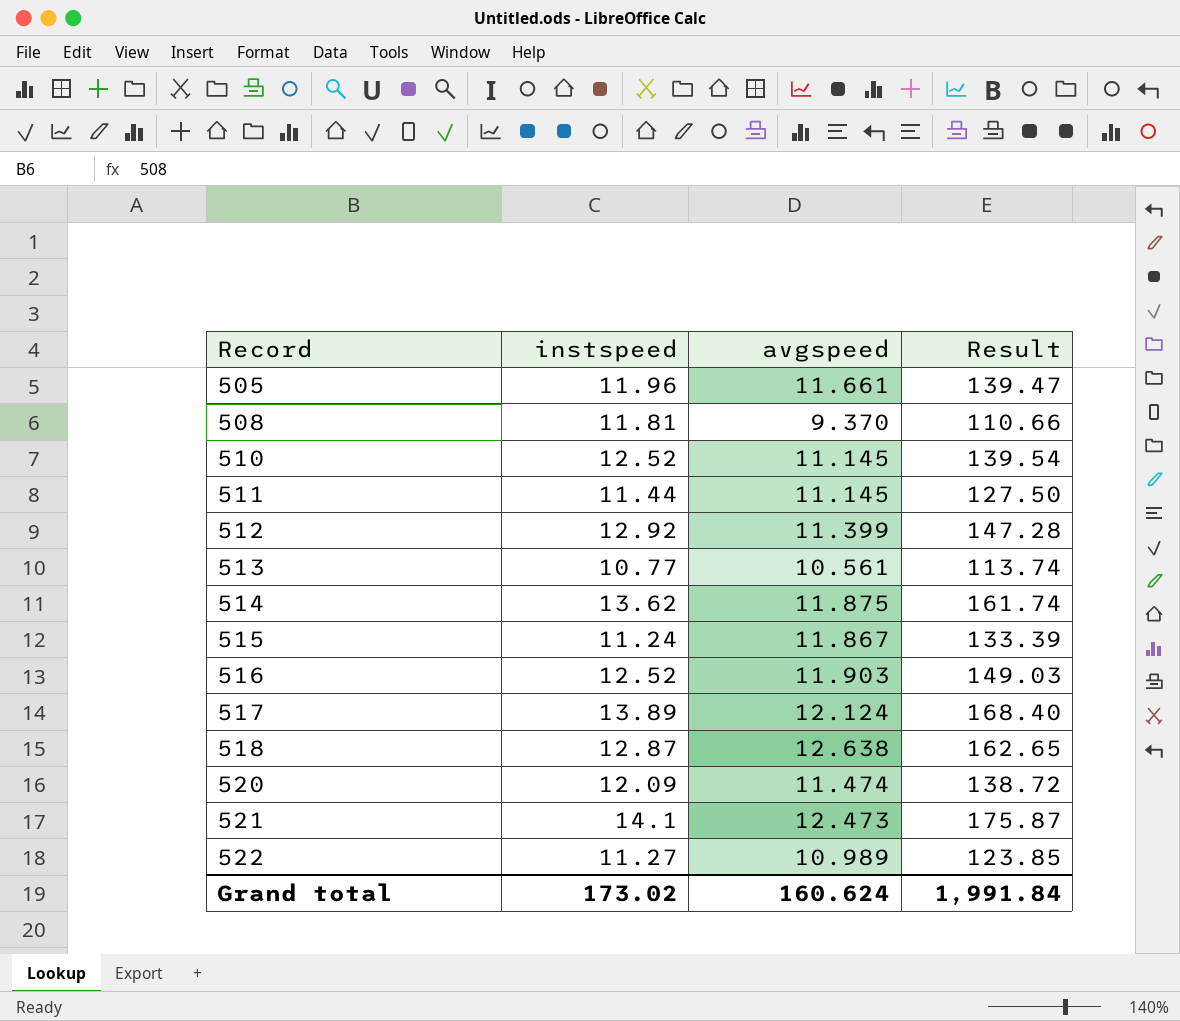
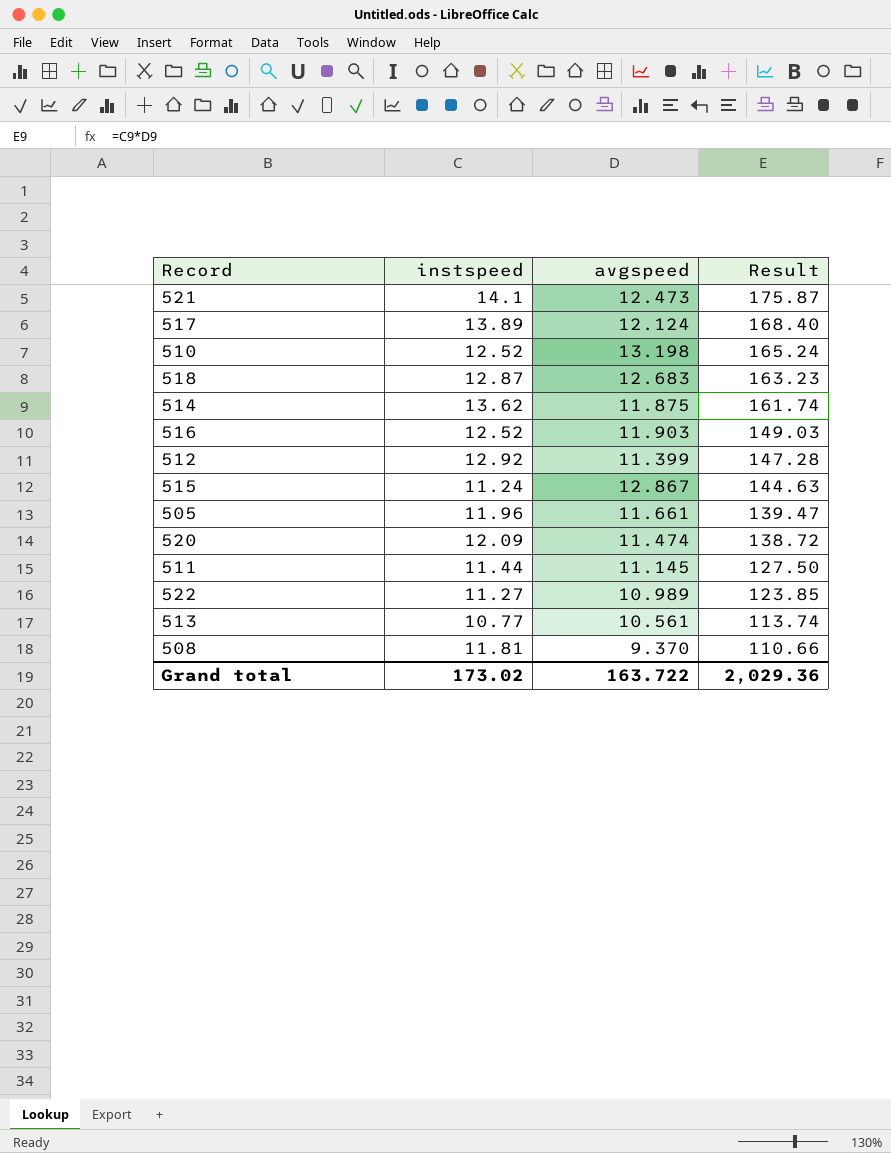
row order: Record ascending -> Result descending
510 | avgspeed: 11.145 -> 13.198
510 | Result: 139.54 -> 165.24
518 | avgspeed: 12.638 -> 12.683
518 | Result: 162.65 -> 163.23
515 | avgspeed: 11.867 -> 12.867
515 | Result: 133.39 -> 144.63
Grand total | avgspeed: 160.624 -> 163.722
Grand total | Result: 1,991.84 -> 2,029.36

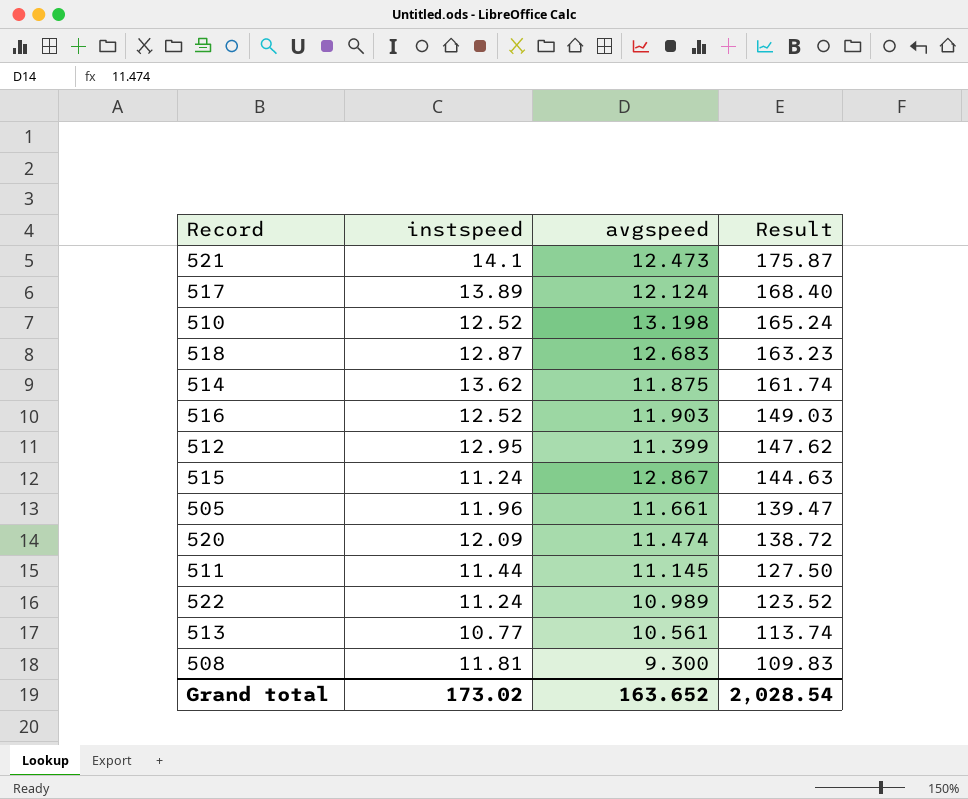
512 | instspeed: 12.92 -> 12.95
512 | Result: 147.28 -> 147.62
522 | instspeed: 11.27 -> 11.24
522 | Result: 123.85 -> 123.52
508 | avgspeed: 9.370 -> 9.300
508 | Result: 110.66 -> 109.83
Grand total | avgspeed: 163.722 -> 163.652
Grand total | Result: 2,029.36 -> 2,028.54

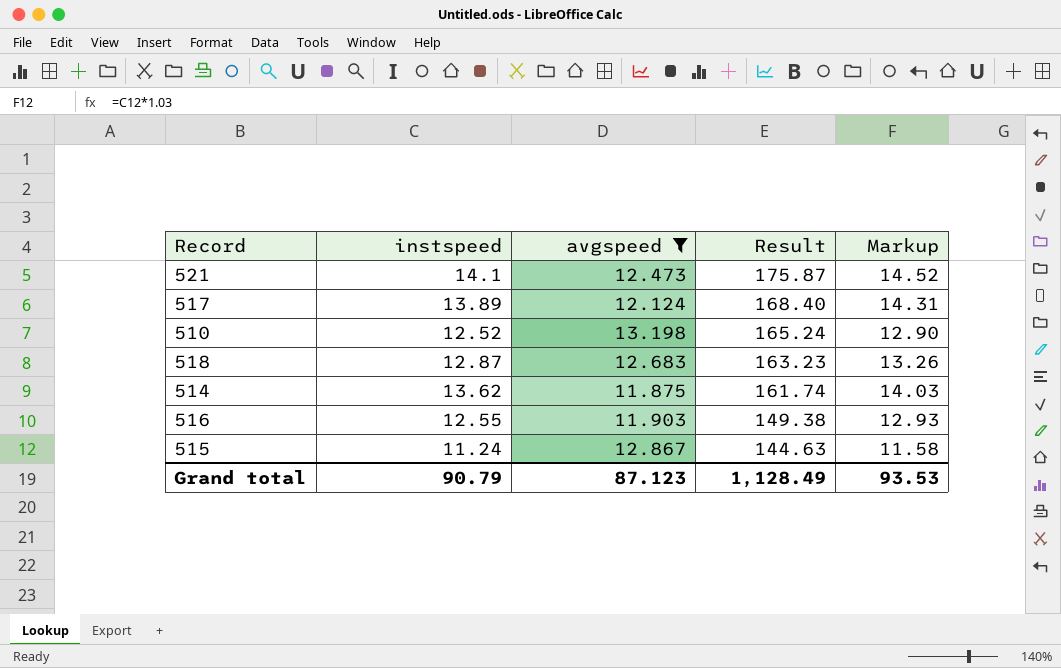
filter: none -> avgspeed >= 11.875
column Markup | formula: none -> [instspeed] * 1.03
516 | instspeed: 12.52 -> 12.55
516 | Result: 149.03 -> 149.38
Grand total | instspeed: 173.02 -> 90.79
Grand total | avgspeed: 163.652 -> 87.123
Grand total | Result: 2,028.54 -> 1,128.49

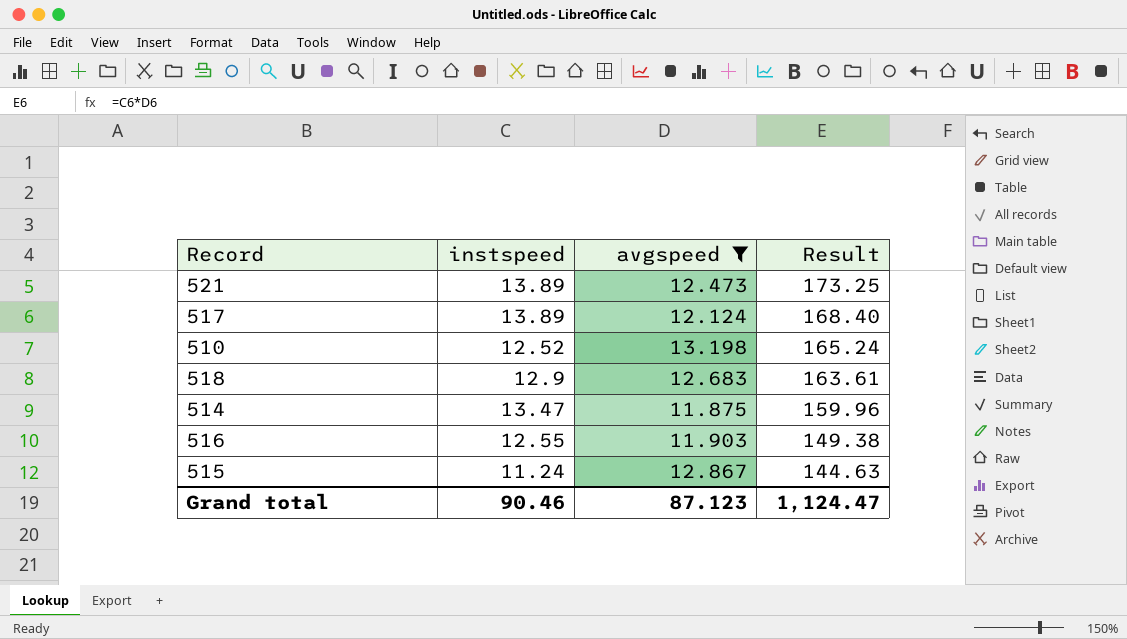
column Markup | formula: [instspeed] * 1.03 -> none
521 | instspeed: 14.1 -> 13.89
521 | Result: 175.87 -> 173.25
518 | instspeed: 12.87 -> 12.9
518 | Result: 163.23 -> 163.61
514 | instspeed: 13.62 -> 13.47
514 | Result: 161.74 -> 159.96
Grand total | instspeed: 90.79 -> 90.46
Grand total | Result: 1,128.49 -> 1,124.47

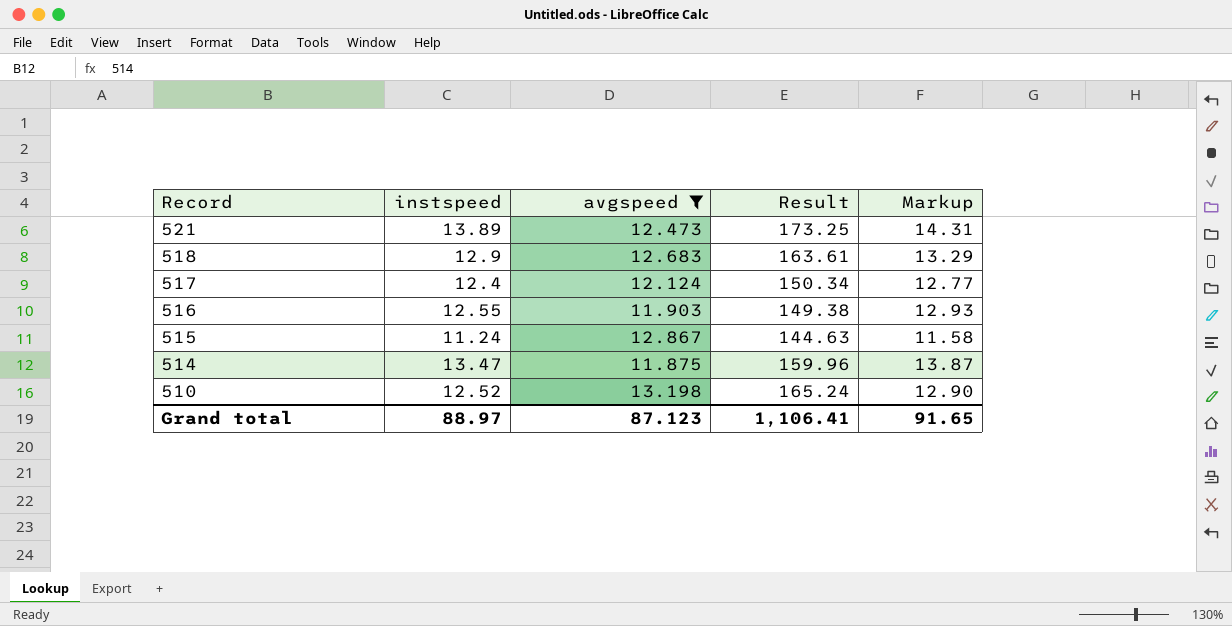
row order: Result descending -> Record descending
column Markup | formula: none -> [instspeed] * 1.03
517 | instspeed: 13.89 -> 12.4
517 | Result: 168.40 -> 150.34
Grand total | instspeed: 90.46 -> 88.97
Grand total | Result: 1,124.47 -> 1,106.41

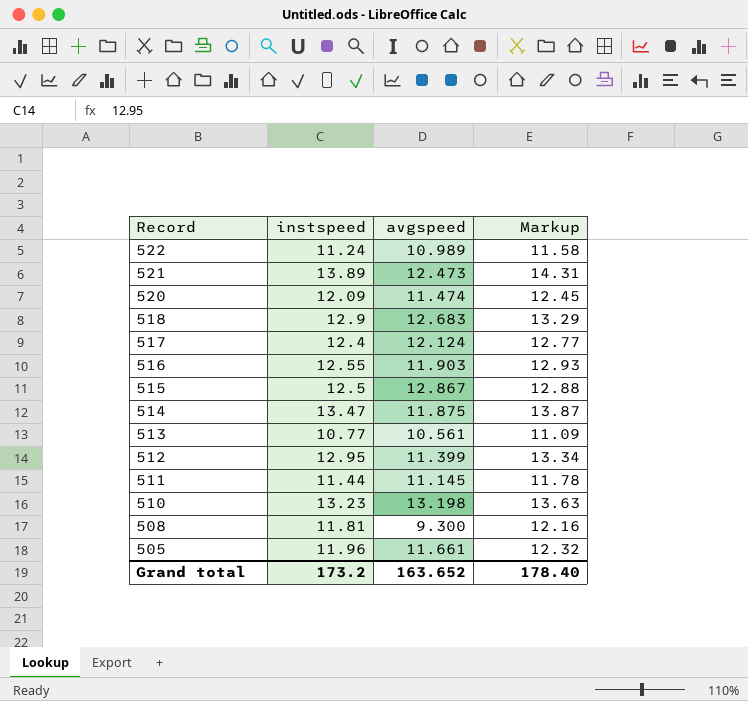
filter: avgspeed >= 11.875 -> none
column Result | formula: [instspeed] * [avgspeed] -> none
515 | instspeed: 11.24 -> 12.5
515 | Markup: 11.58 -> 12.88
510 | instspeed: 12.52 -> 13.23
510 | Markup: 12.90 -> 13.63
Grand total | instspeed: 88.97 -> 173.2
Grand total | avgspeed: 87.123 -> 163.652
Grand total | Markup: 91.65 -> 178.40

